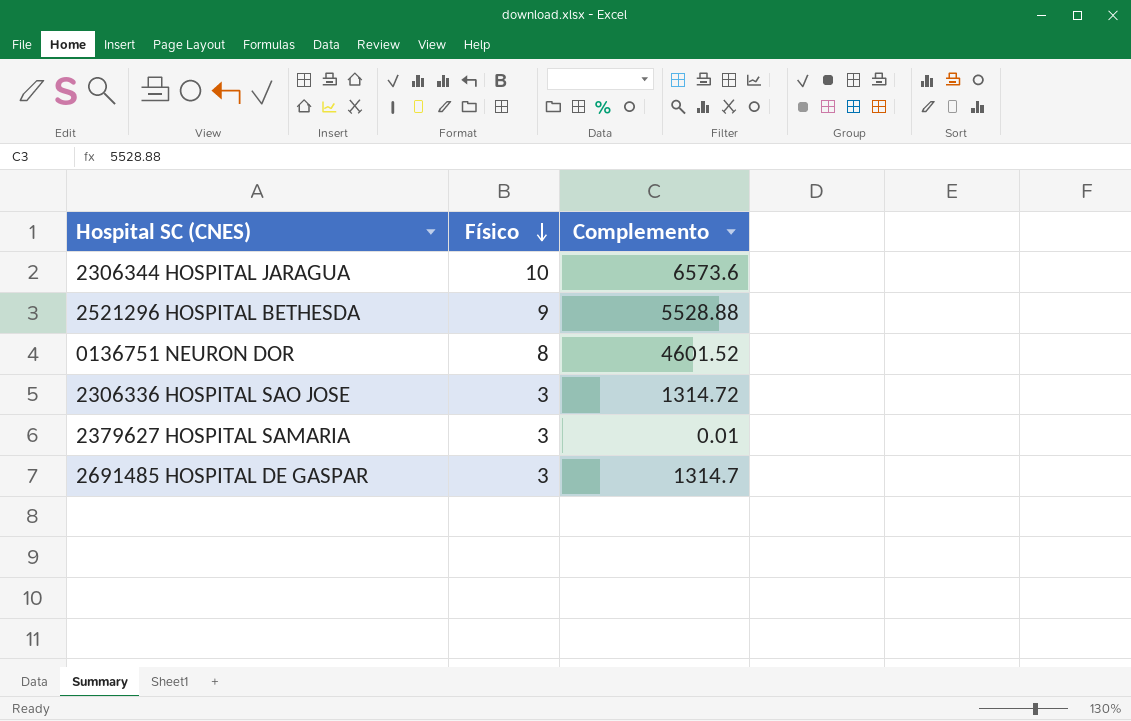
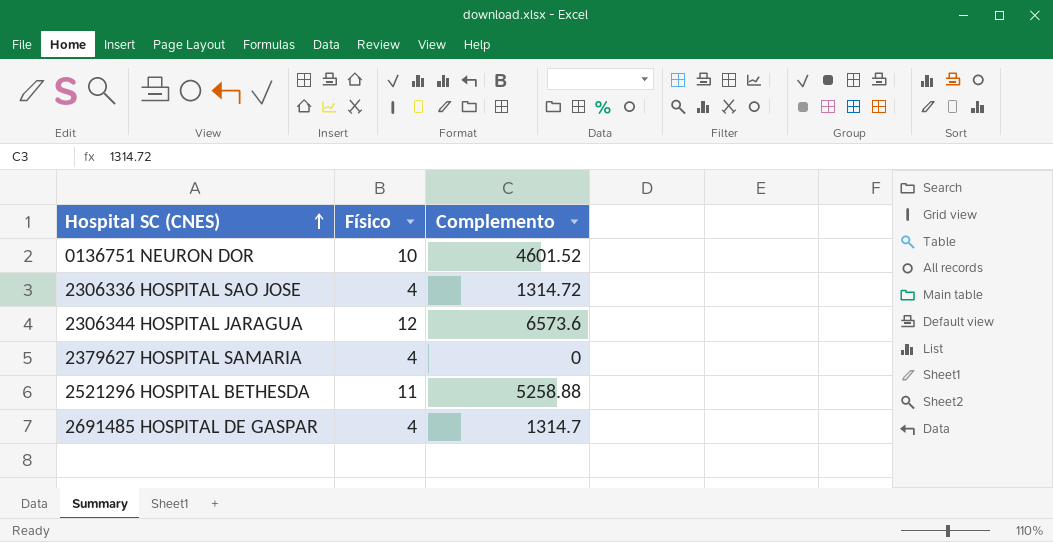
row order: Físico descending -> Hospital SC (CNES) ascending
0136751 NEURON DOR | Físico: 8 -> 10
2306336 HOSPITAL SAO JOSE | Físico: 3 -> 4
2306344 HOSPITAL JARAGUA | Físico: 10 -> 12
2379627 HOSPITAL SAMARIA | Físico: 3 -> 4
2379627 HOSPITAL SAMARIA | Complemento: 0.01 -> 0
2521296 HOSPITAL BETHESDA | Físico: 9 -> 11
2521296 HOSPITAL BETHESDA | Complemento: 5528.88 -> 5258.88
2691485 HOSPITAL DE GASPAR | Físico: 3 -> 4

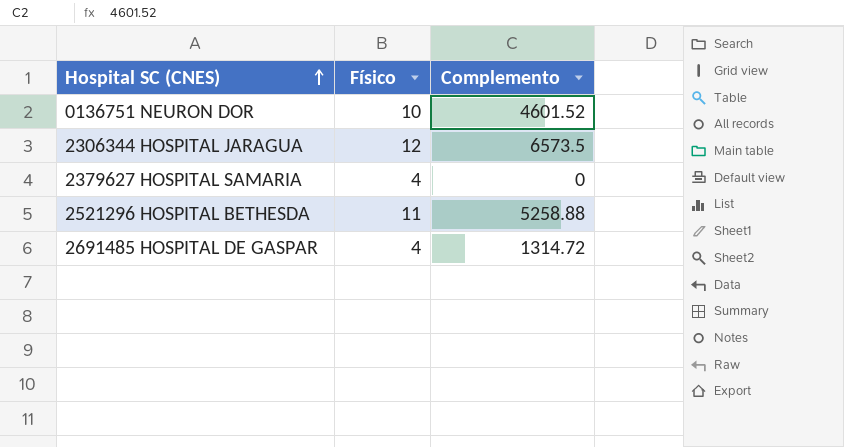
row 2306336 HOSPITAL SAO JOSE: 4 | 1314.72 -> none
2306344 HOSPITAL JARAGUA | Complemento: 6573.6 -> 6573.5
2691485 HOSPITAL DE GASPAR | Complemento: 1314.7 -> 1314.72

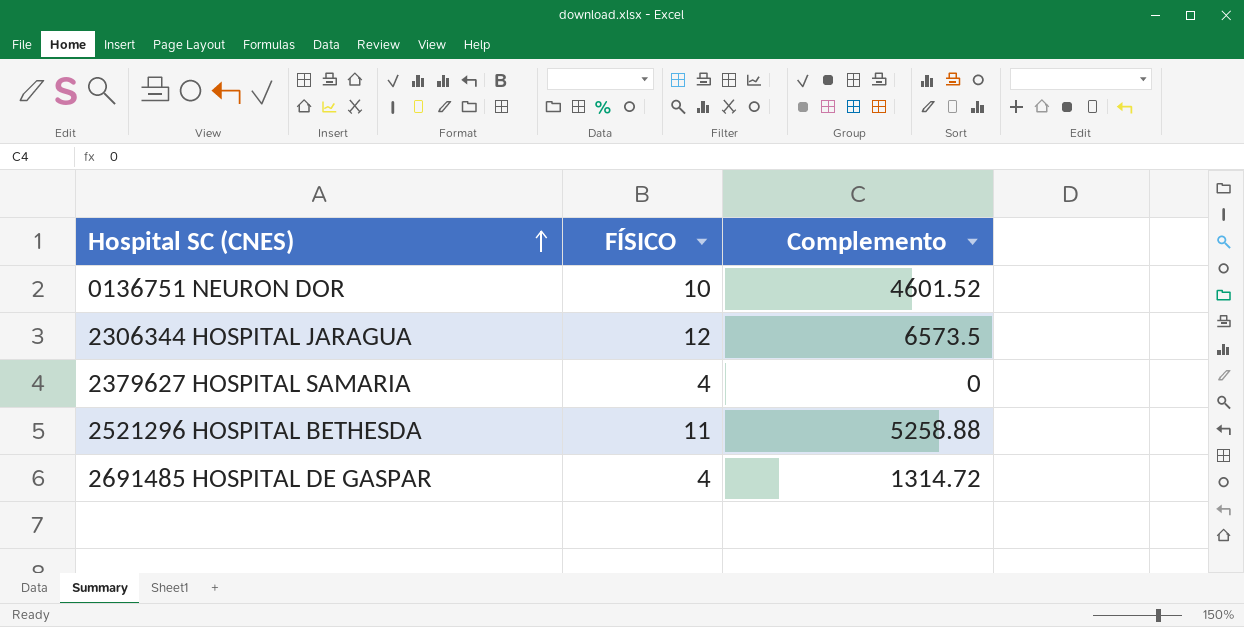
column name: Físico -> FÍSICO

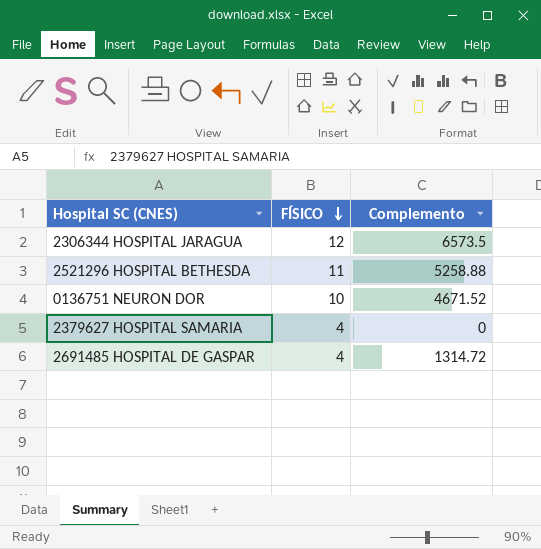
row order: Hospital SC (CNES) ascending -> FÍSICO descending
0136751 NEURON DOR | Complemento: 4601.52 -> 4671.52

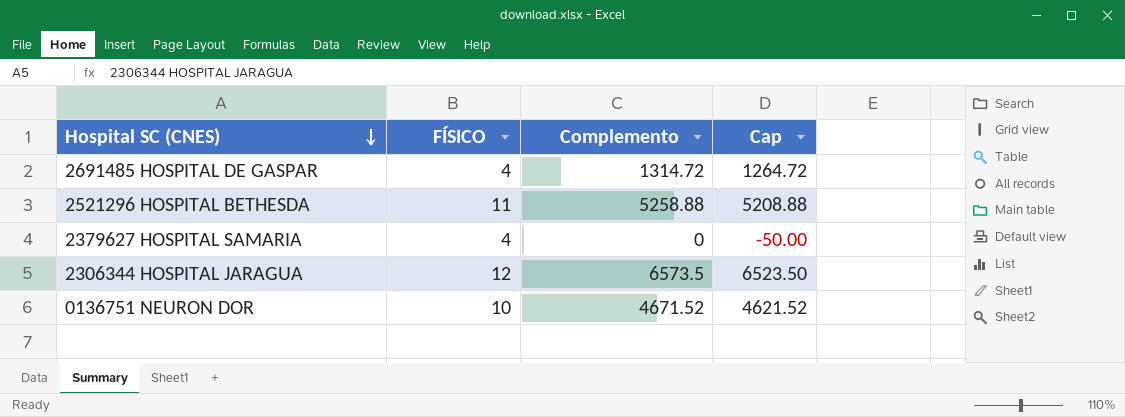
row order: FÍSICO descending -> Hospital SC (CNES) descending
column Cap | formula: none -> [Complemento] - 50

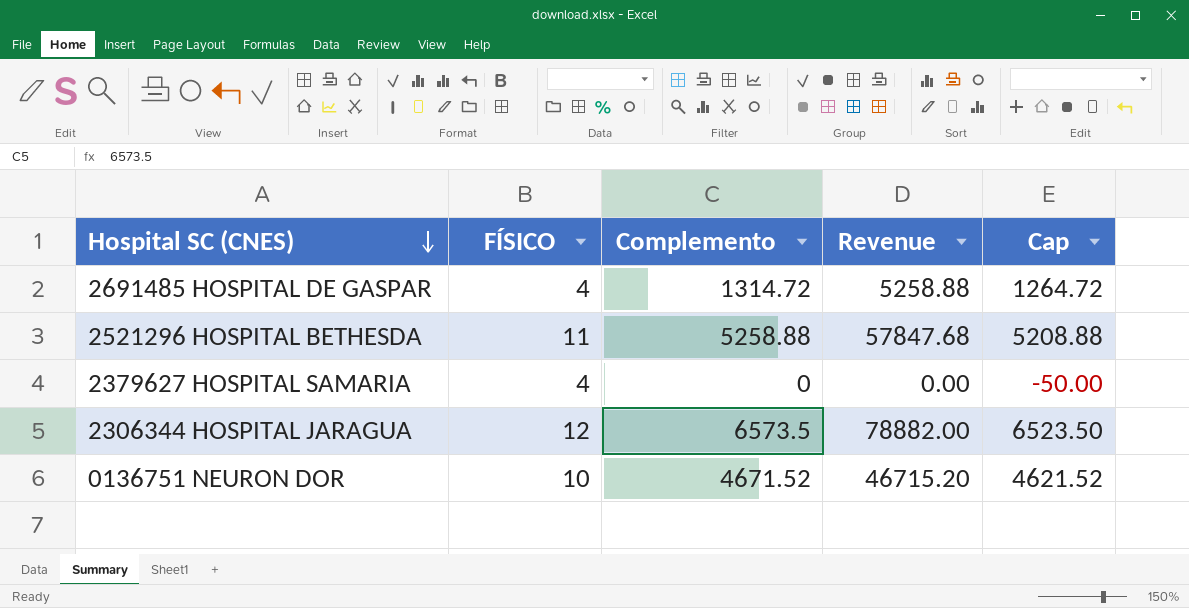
column Revenue | formula: none -> [FÍSICO] * [Complemento]

